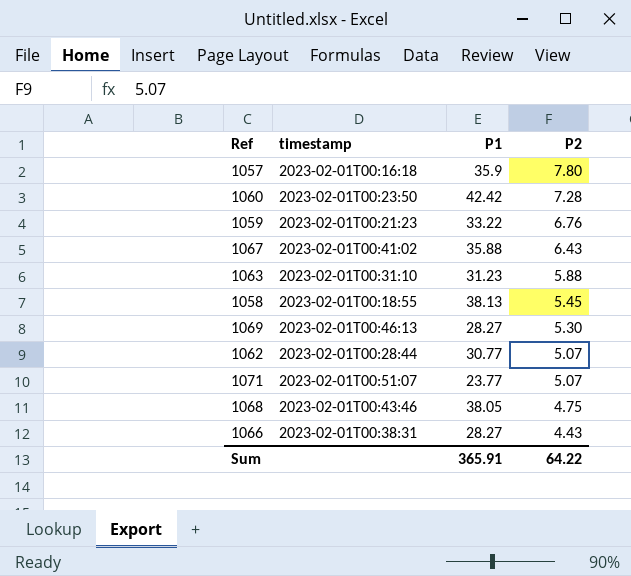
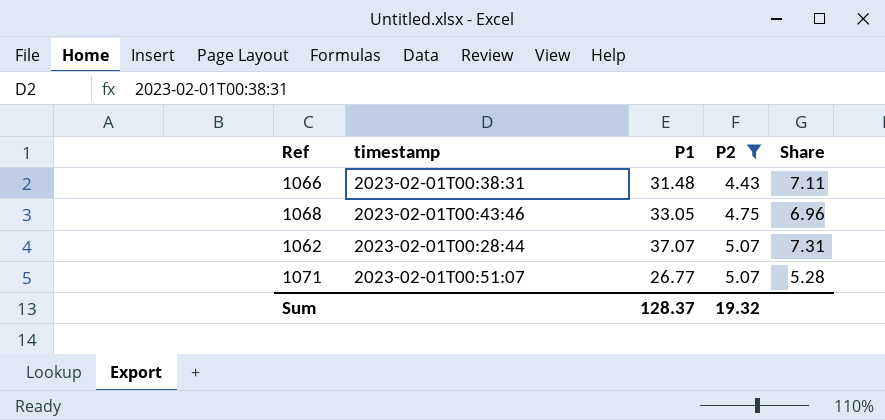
filter: none -> P2 <= 5.07
row order: P2 descending -> P2 ascending
column Share | formula: none -> [P1] / [P2]
1066 | P1: 28.27 -> 31.48
1068 | P1: 38.05 -> 33.05
1062 | P1: 30.77 -> 37.07
1071 | P1: 23.77 -> 26.77
Sum | P1: 365.91 -> 128.37
Sum | P2: 64.22 -> 19.32

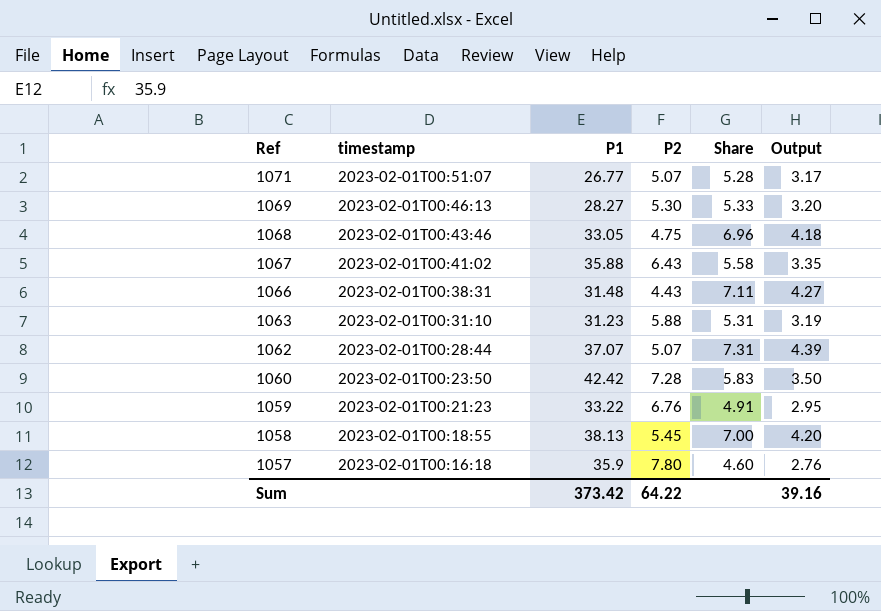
filter: P2 <= 5.07 -> none
row order: P2 ascending -> Ref descending
column Output | formula: none -> [Share] * 0.6
Sum | P1: 128.37 -> 373.42
Sum | P2: 19.32 -> 64.22

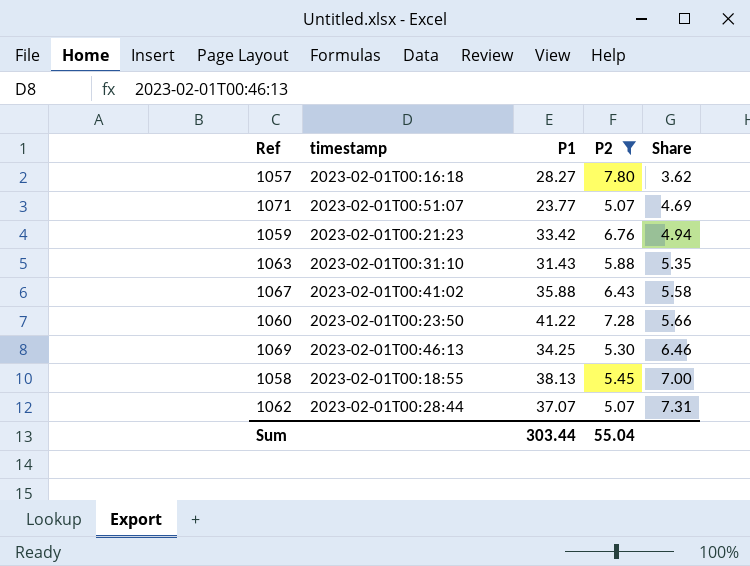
filter: none -> P2 >= 5.07
row order: Ref descending -> Share ascending
column Output | formula: [Share] * 0.6 -> none
1057 | P1: 35.9 -> 28.27
1057 | Share: 4.60 -> 3.62
1071 | P1: 26.77 -> 23.77
1071 | Share: 5.28 -> 4.69
1059 | P1: 33.22 -> 33.42
1059 | Share: 4.91 -> 4.94
1063 | P1: 31.23 -> 31.43
1063 | Share: 5.31 -> 5.35
1060 | P1: 42.42 -> 41.22
1060 | Share: 5.83 -> 5.66
1069 | P1: 28.27 -> 34.25
1069 | Share: 5.33 -> 6.46
Sum | P1: 373.42 -> 303.44
Sum | P2: 64.22 -> 55.04

